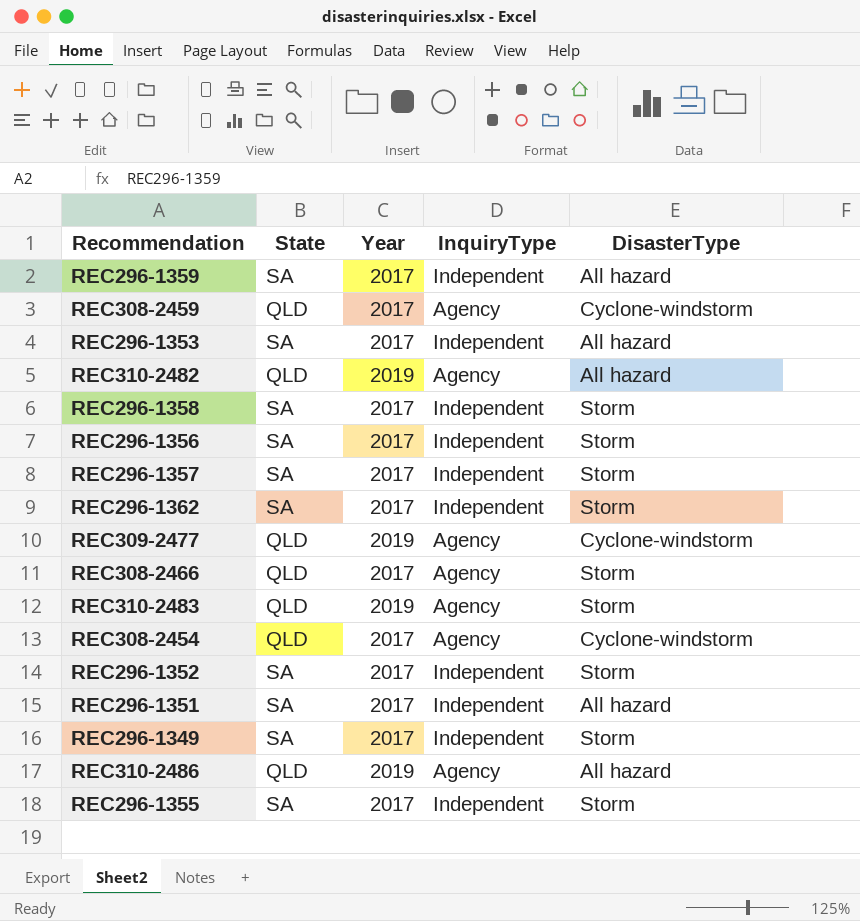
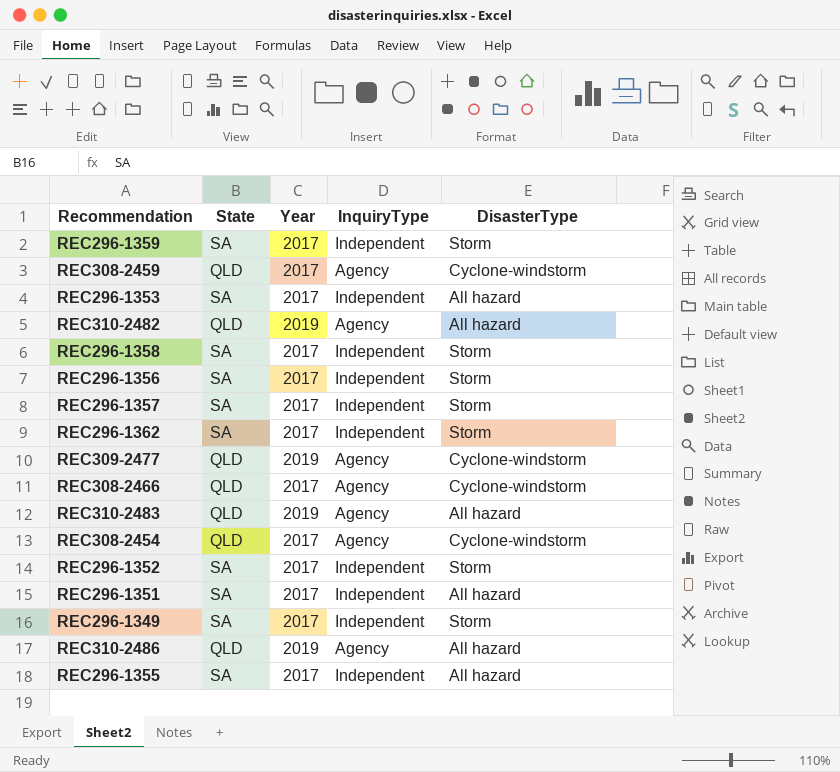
REC296-1359 | DisasterType: All hazard -> Storm
REC308-2466 | DisasterType: Storm -> Cyclone-windstorm
REC310-2483 | DisasterType: Storm -> All hazard
REC296-1355 | DisasterType: Storm -> All hazard

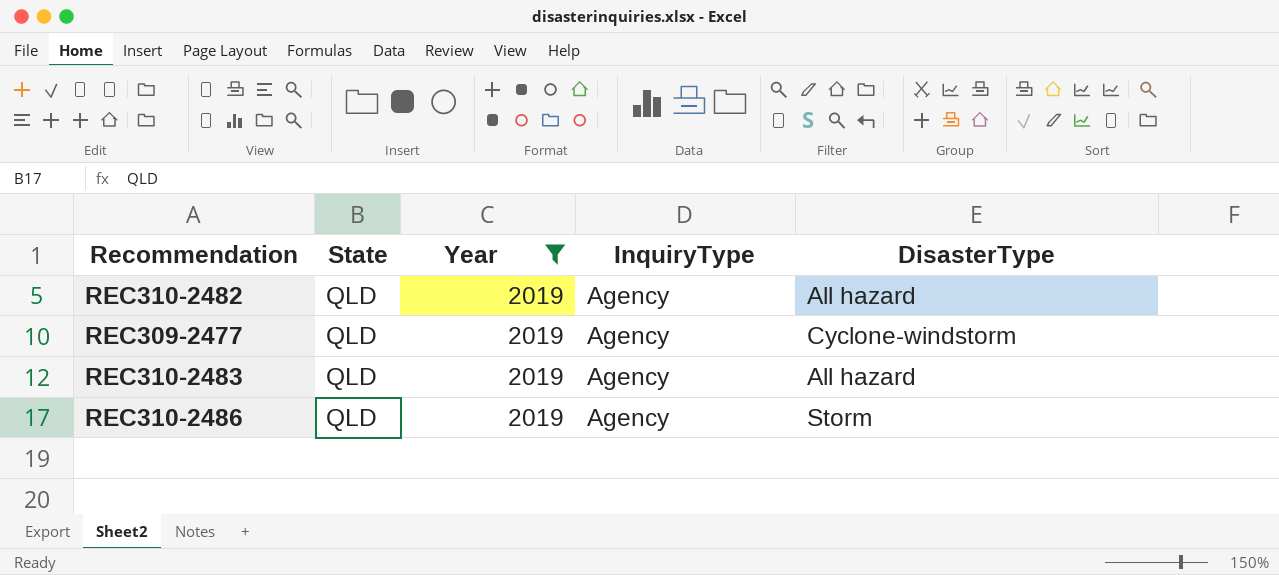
filter: none -> Year = 2019
REC310-2486 | DisasterType: All hazard -> Storm

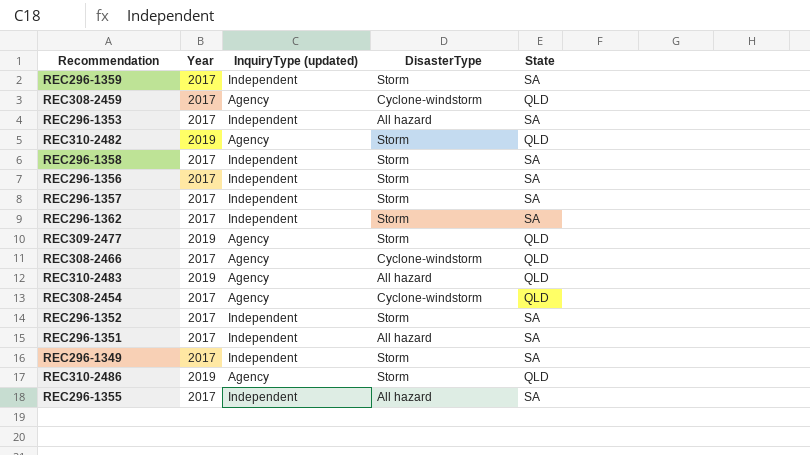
filter: Year = 2019 -> none
column name: InquiryType -> InquiryType (updated)
column State | position: 2 -> 5
REC310-2482 | DisasterType: All hazard -> Storm
REC309-2477 | DisasterType: Cyclone-windstorm -> Storm

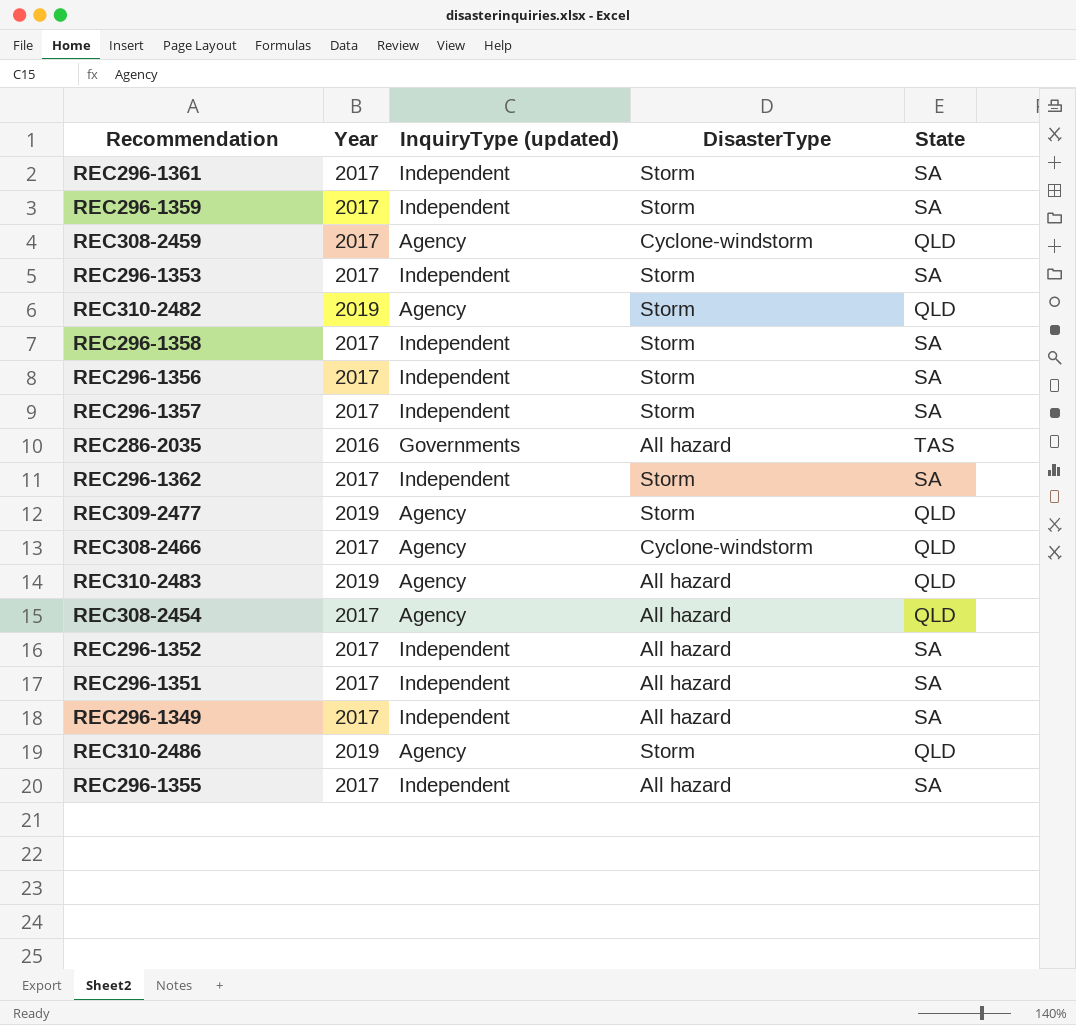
row REC296-1361: none -> 2017 | Independent | Storm | SA
REC296-1353 | DisasterType: All hazard -> Storm
row REC286-2035: none -> 2016 | Governments | All hazard | TAS
REC308-2454 | DisasterType: Cyclone-windstorm -> All hazard
REC296-1352 | DisasterType: Storm -> All hazard
REC296-1349 | DisasterType: Storm -> All hazard

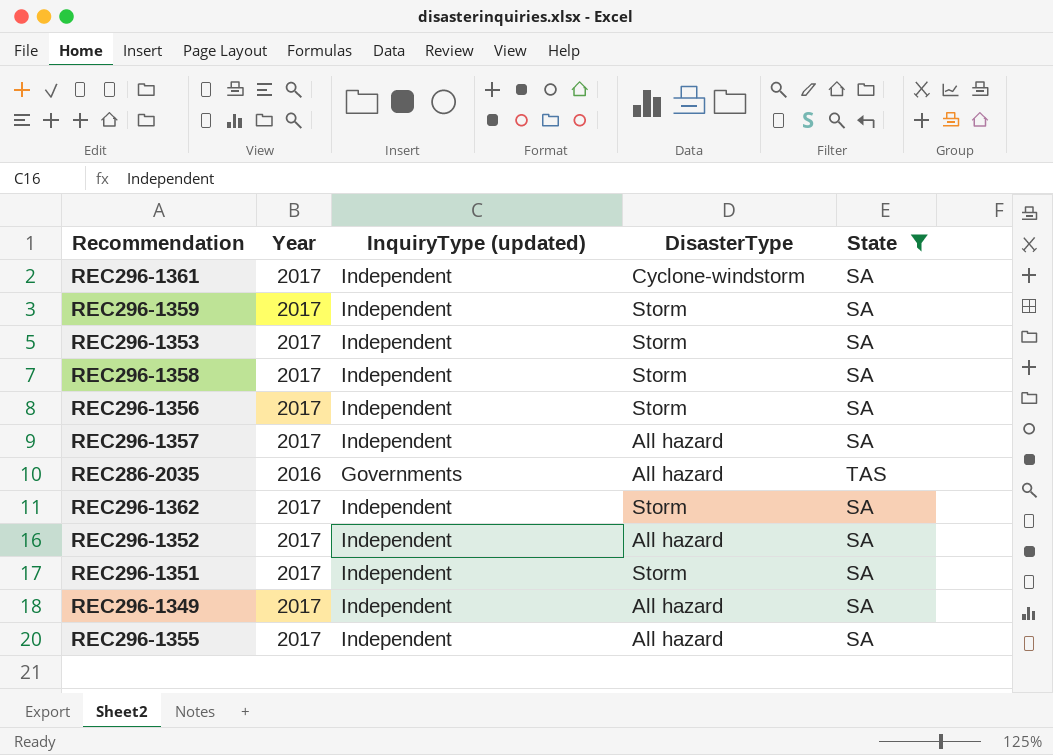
filter: none -> State != QLD
REC296-1361 | DisasterType: Storm -> Cyclone-windstorm
REC296-1357 | DisasterType: Storm -> All hazard
REC296-1351 | DisasterType: All hazard -> Storm

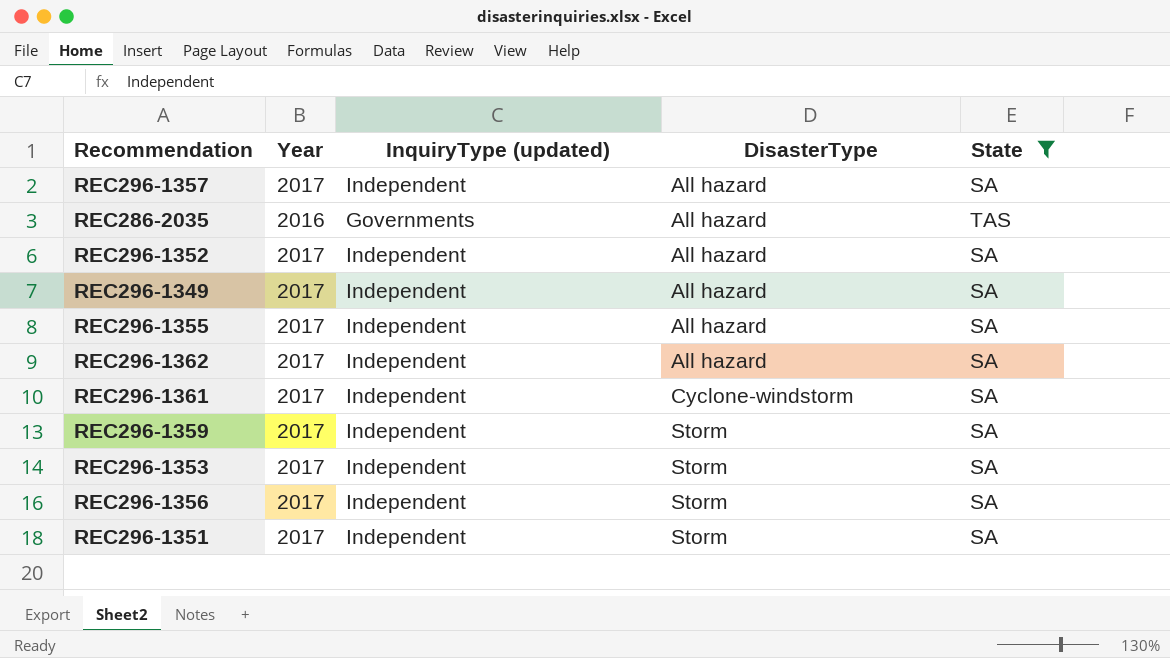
row order: none -> DisasterType ascending
row REC296-1358: 2017 | Independent | Storm | SA -> none
REC296-1362 | DisasterType: Storm -> All hazard

